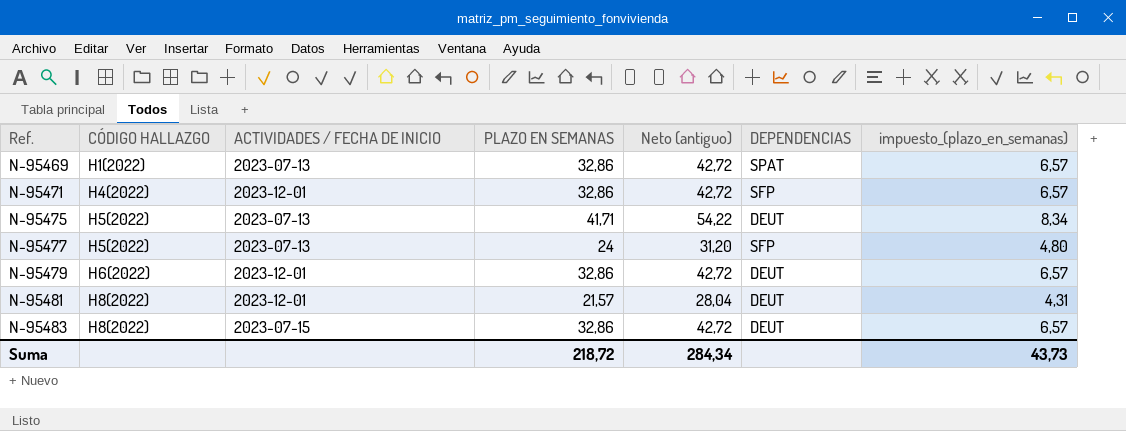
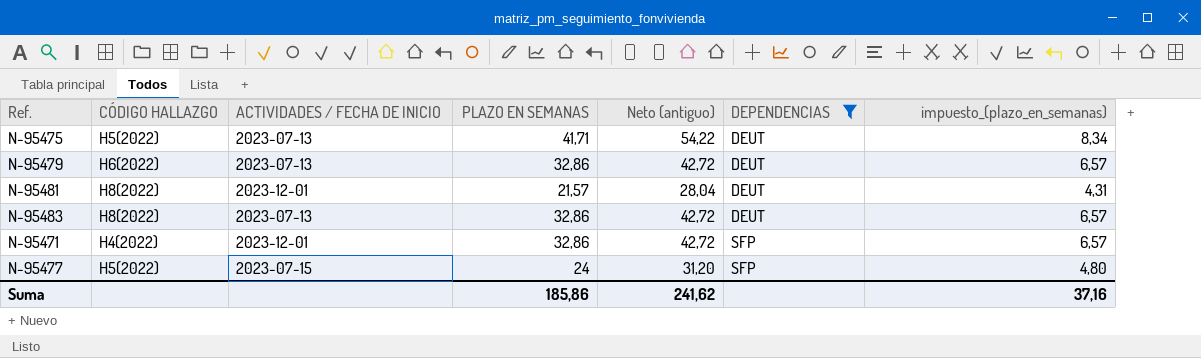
filter: none -> DEPENDENCIAS != SPAT
row order: Ref. ascending -> DEPENDENCIAS ascending
N-95479 | ACTIVIDADES / FECHA DE INICIO: 2023-12-01 -> 2023-07-13
N-95483 | ACTIVIDADES / FECHA DE INICIO: 2023-07-15 -> 2023-07-13
N-95477 | ACTIVIDADES / FECHA DE INICIO: 2023-07-13 -> 2023-07-15
Suma | PLAZO EN SEMANAS: 218,72 -> 185,86
Suma | Neto (antiguo): 284,34 -> 241,62
Suma | impuesto_(plazo_en_semanas): 43,73 -> 37,16

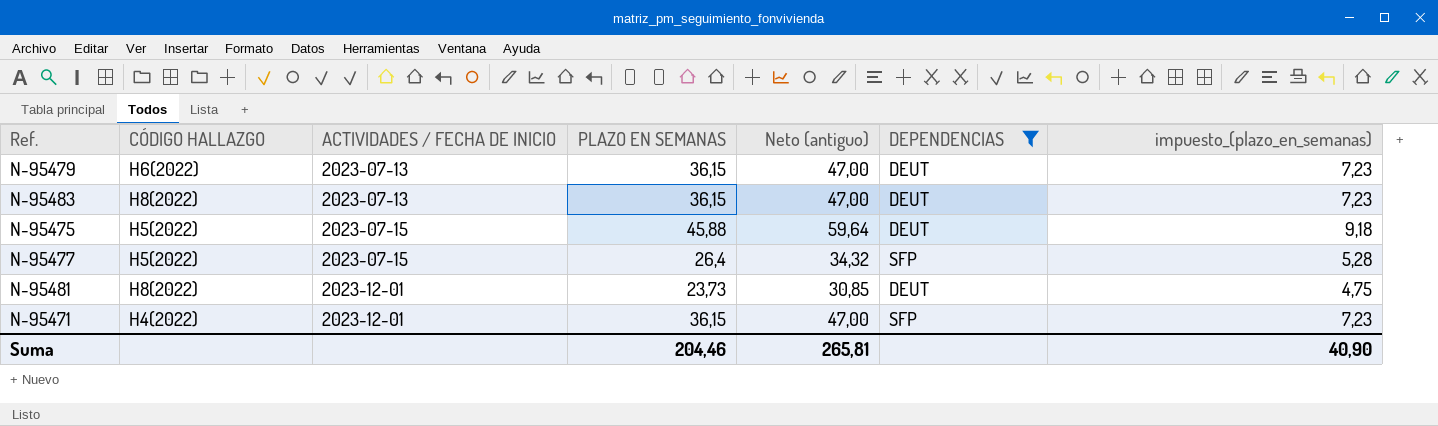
row order: DEPENDENCIAS ascending -> ACTIVIDADES / FECHA DE INICIO ascending
N-95479 | PLAZO EN SEMANAS: 32,86 -> 36,15
N-95479 | Neto (antiguo): 42,72 -> 47,00
N-95479 | impuesto_(plazo_en_semanas): 6,57 -> 7,23
N-95483 | PLAZO EN SEMANAS: 32,86 -> 36,15
N-95483 | Neto (antiguo): 42,72 -> 47,00
N-95483 | impuesto_(plazo_en_semanas): 6,57 -> 7,23
N-95475 | ACTIVIDADES / FECHA DE INICIO: 2023-07-13 -> 2023-07-15
N-95475 | PLAZO EN SEMANAS: 41,71 -> 45,88
N-95475 | Neto (antiguo): 54,22 -> 59,64
N-95475 | impuesto_(plazo_en_semanas): 8,34 -> 9,18
N-95477 | PLAZO EN SEMANAS: 24 -> 26,4
N-95477 | Neto (antiguo): 31,20 -> 34,32
N-95477 | impuesto_(plazo_en_semanas): 4,80 -> 5,28
N-95481 | PLAZO EN SEMANAS: 21,57 -> 23,73
N-95481 | Neto (antiguo): 28,04 -> 30,85
N-95481 | impuesto_(plazo_en_semanas): 4,31 -> 4,75
N-95471 | PLAZO EN SEMANAS: 32,86 -> 36,15
N-95471 | Neto (antiguo): 42,72 -> 47,00
N-95471 | impuesto_(plazo_en_semanas): 6,57 -> 7,23
Suma | PLAZO EN SEMANAS: 185,86 -> 204,46
Suma | Neto (antiguo): 241,62 -> 265,81
Suma | impuesto_(plazo_en_semanas): 37,16 -> 40,90

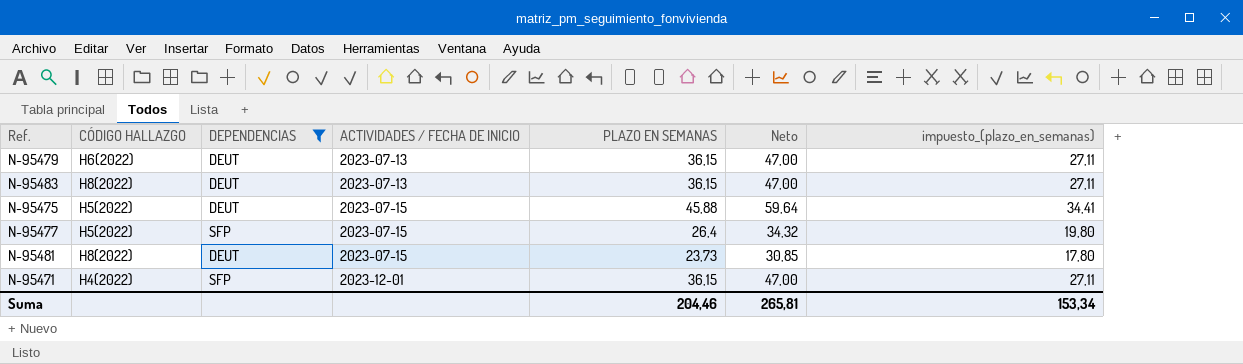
column DEPENDENCIAS | position: 6 -> 3
column name: Neto (antiguo) -> Neto
column impuesto_(plazo_en_semanas) | formula: [PLAZO EN SEMANAS] * 0,2 -> [PLAZO EN SEMANAS] * 0,75
N-95481 | ACTIVIDADES / FECHA DE INICIO: 2023-12-01 -> 2023-07-15
Suma | impuesto_(plazo_en_semanas): 40,90 -> 153,34

